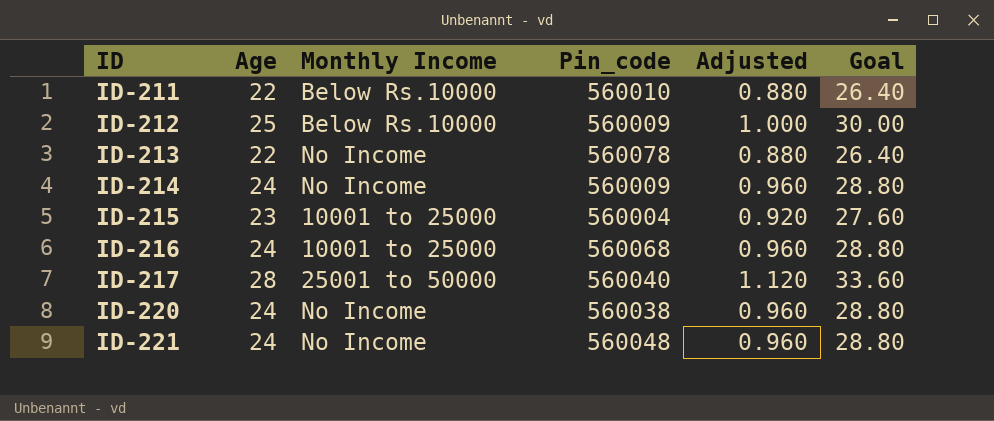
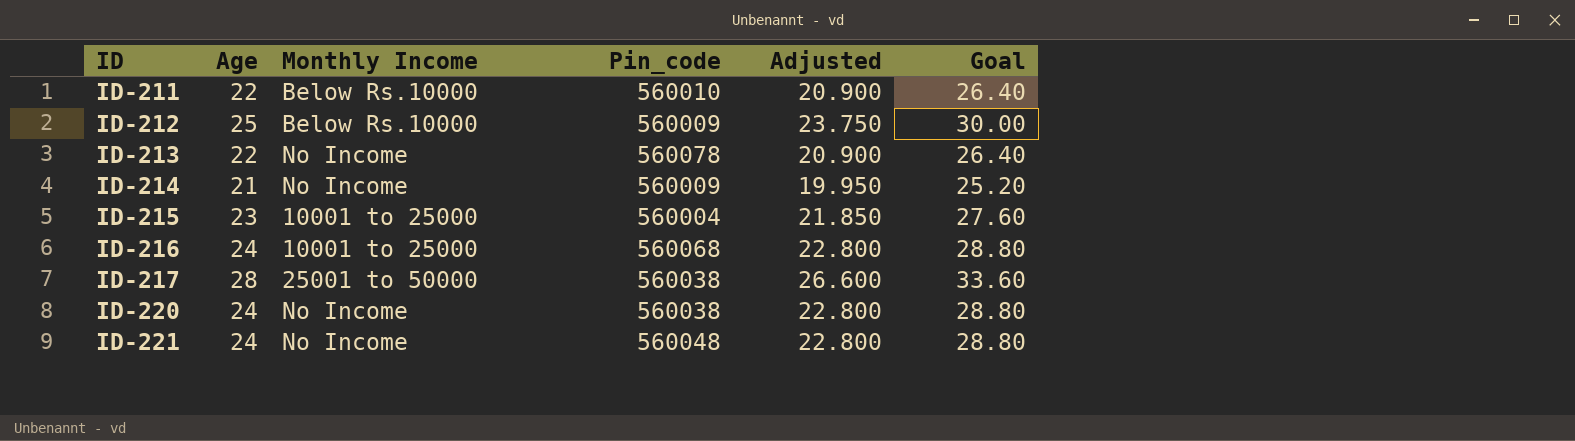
column Adjusted | formula: [Age] * 0.04 -> [Age] * 0.95
ID-214 | Age: 24 -> 21
ID-214 | Goal: 28.80 -> 25.20
ID-217 | Pin_code: 560040 -> 560038

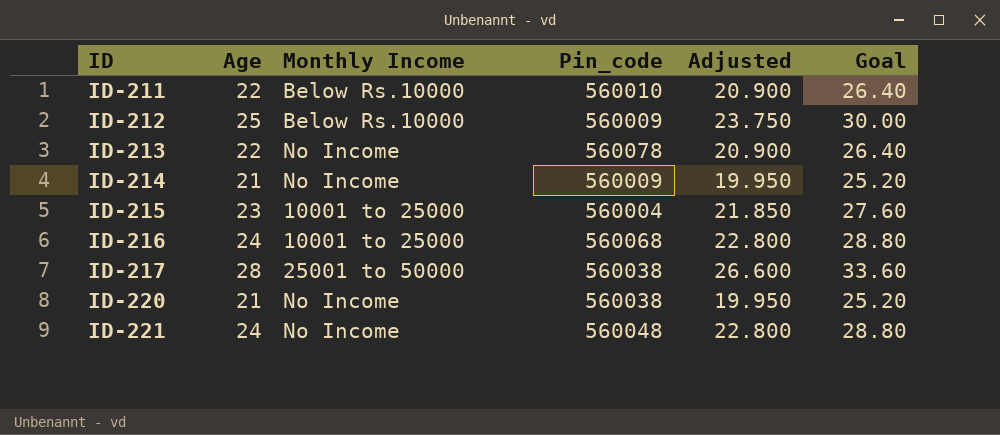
ID-220 | Age: 24 -> 21
ID-220 | Adjusted: 22.800 -> 19.950
ID-220 | Goal: 28.80 -> 25.20

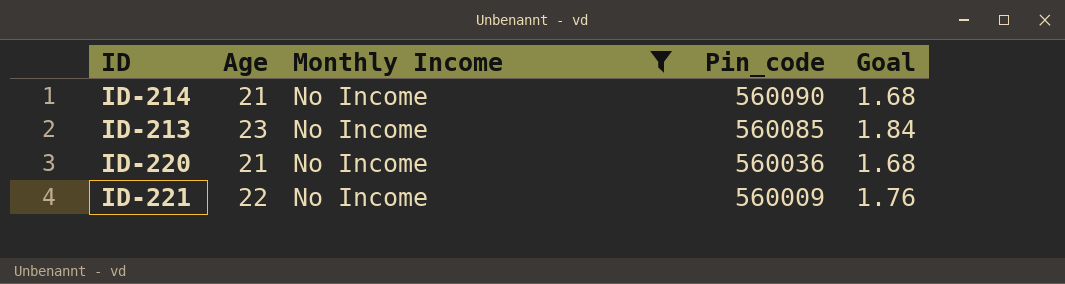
filter: none -> Monthly Income = No Income
row order: ID ascending -> Pin_code descending
column Adjusted | formula: [Age] * 0.95 -> none
column Goal | formula: [Age] * 1.2 -> [Age] * 0.08
ID-214 | Pin_code: 560009 -> 560090
ID-213 | Age: 22 -> 23
ID-213 | Pin_code: 560078 -> 560085
ID-220 | Pin_code: 560038 -> 560036
ID-221 | Age: 24 -> 22
ID-221 | Pin_code: 560048 -> 560009

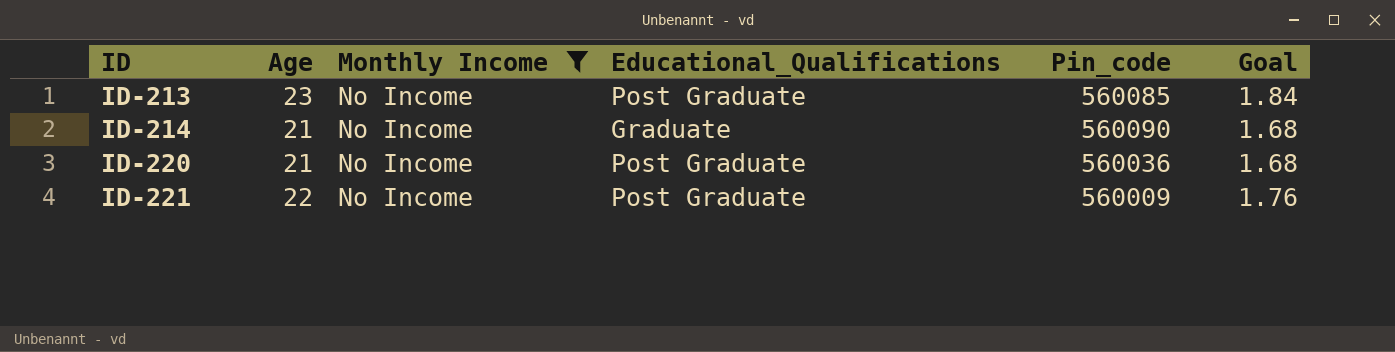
row order: Pin_code descending -> ID ascending
column Educational_Qualifications | position: none -> 4

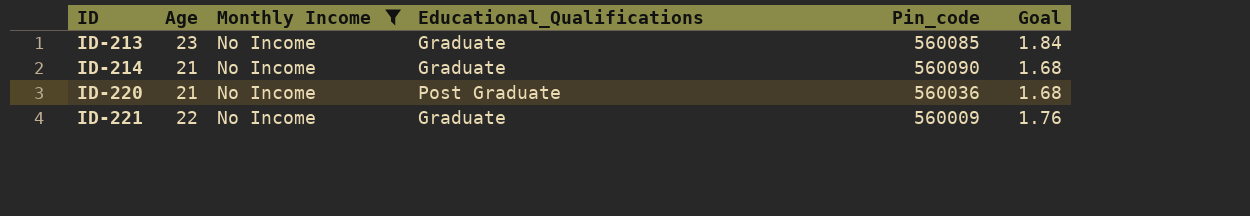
ID-213 | Educational_Qualifications: Post Graduate -> Graduate
ID-221 | Educational_Qualifications: Post Graduate -> Graduate

